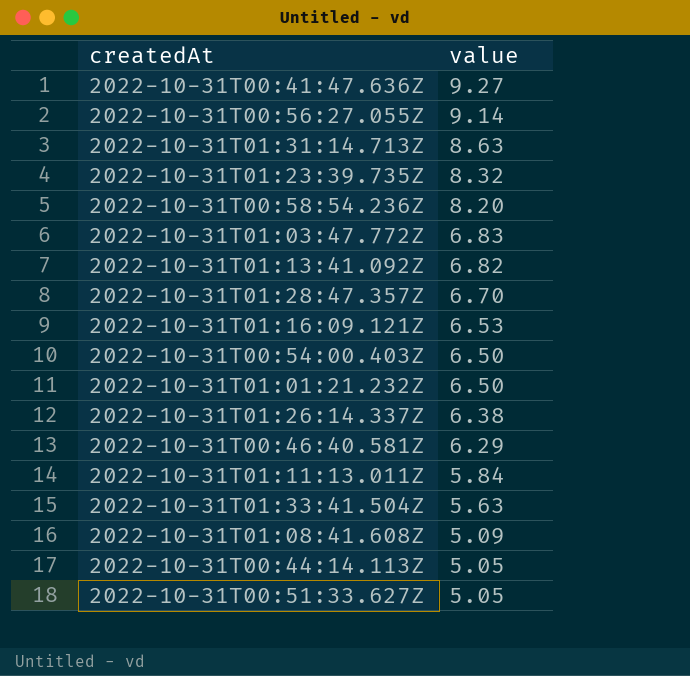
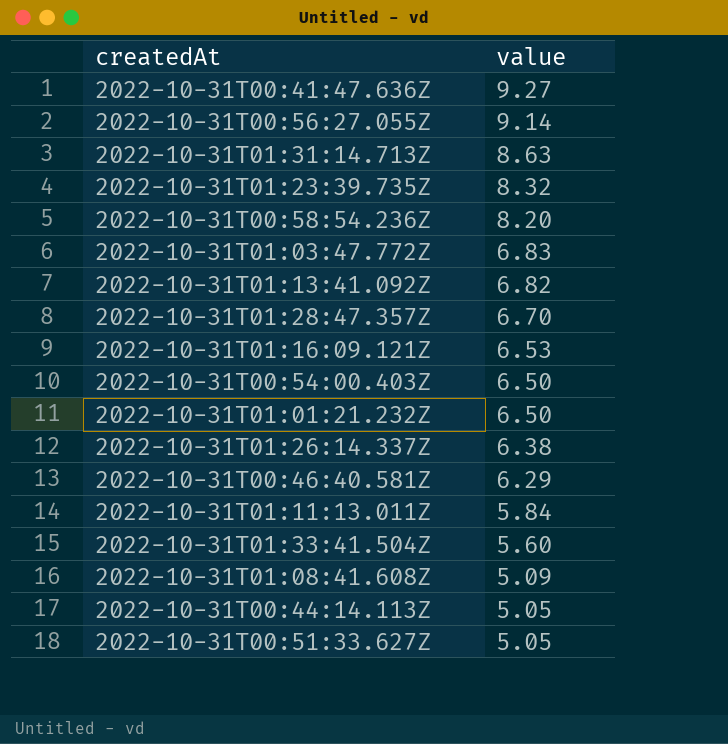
2022-10-31T01:33:41.504Z | value: 5.63 -> 5.60

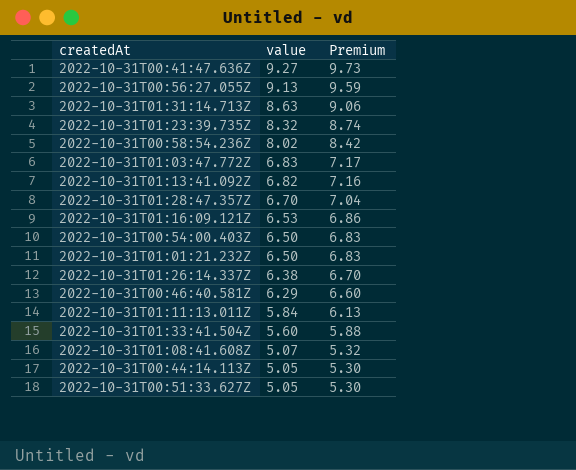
column Premium | formula: none -> [value] * 1.05
2022-10-31T00:56:27.055Z | value: 9.14 -> 9.13
2022-10-31T00:58:54.236Z | value: 8.20 -> 8.02
2022-10-31T01:08:41.608Z | value: 5.09 -> 5.07

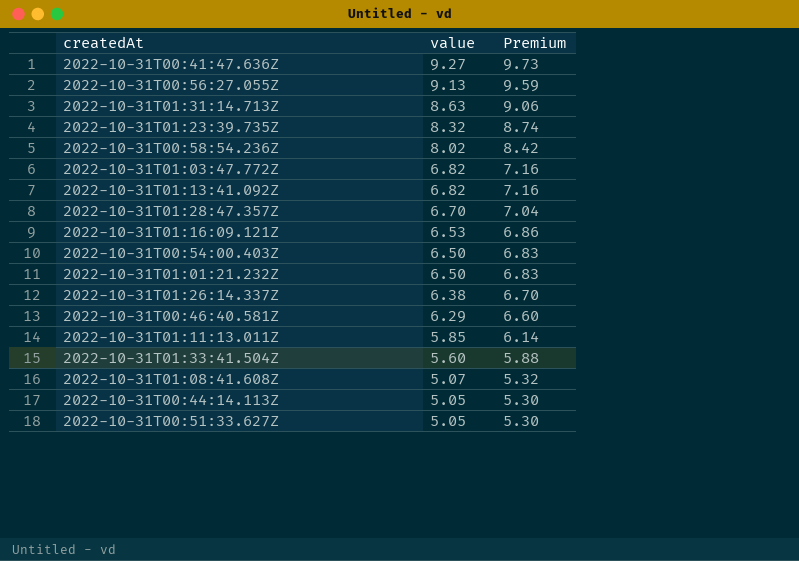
2022-10-31T01:03:47.772Z | value: 6.83 -> 6.82
2022-10-31T01:03:47.772Z | Premium: 7.17 -> 7.16
2022-10-31T01:11:13.011Z | value: 5.84 -> 5.85
2022-10-31T01:11:13.011Z | Premium: 6.13 -> 6.14

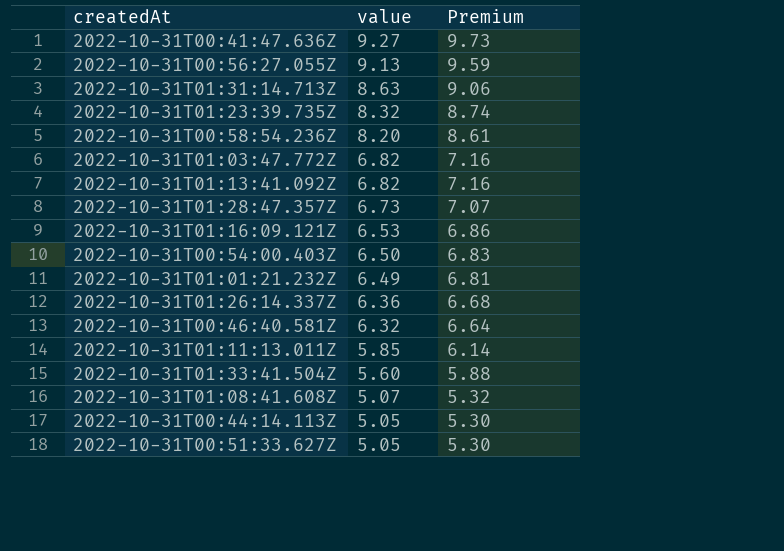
2022-10-31T00:58:54.236Z | value: 8.02 -> 8.20
2022-10-31T00:58:54.236Z | Premium: 8.42 -> 8.61
2022-10-31T01:28:47.357Z | value: 6.70 -> 6.73
2022-10-31T01:28:47.357Z | Premium: 7.04 -> 7.07
2022-10-31T01:01:21.232Z | value: 6.50 -> 6.49
2022-10-31T01:01:21.232Z | Premium: 6.83 -> 6.81
2022-10-31T01:26:14.337Z | value: 6.38 -> 6.36
2022-10-31T01:26:14.337Z | Premium: 6.70 -> 6.68
2022-10-31T00:46:40.581Z | value: 6.29 -> 6.32
2022-10-31T00:46:40.581Z | Premium: 6.60 -> 6.64

